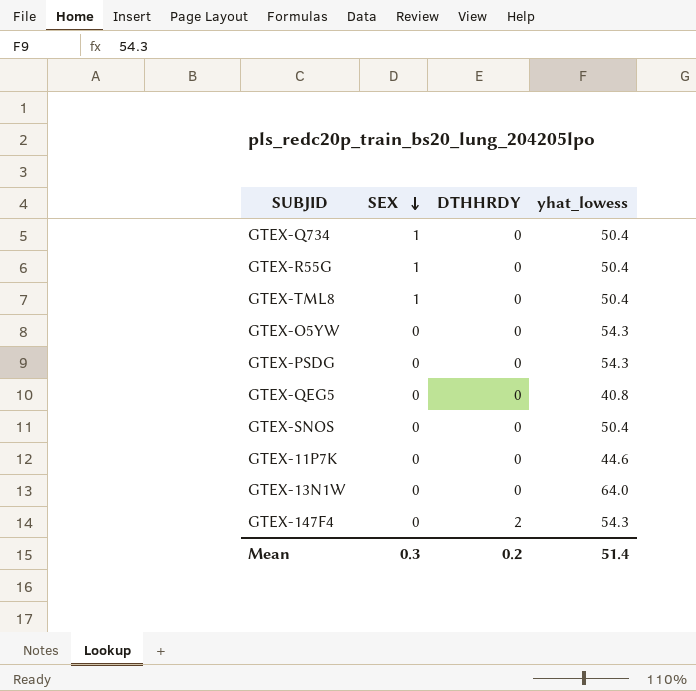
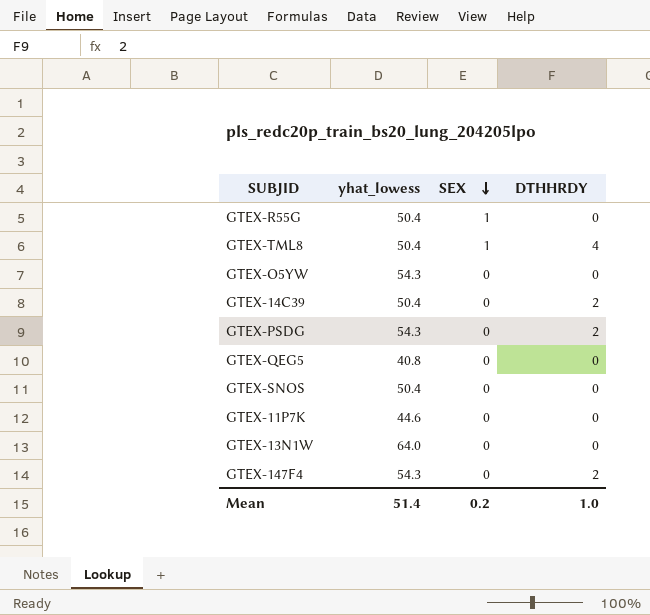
column yhat_lowess | position: 4 -> 2
row GTEX-Q734: 1 | 0 | 50.4 -> none
GTEX-TML8 | DTHHRDY: 0 -> 4
row GTEX-14C39: none -> 50.4 | 0 | 2
GTEX-PSDG | DTHHRDY: 0 -> 2
Mean | SEX: 0.3 -> 0.2
Mean | DTHHRDY: 0.2 -> 1.0

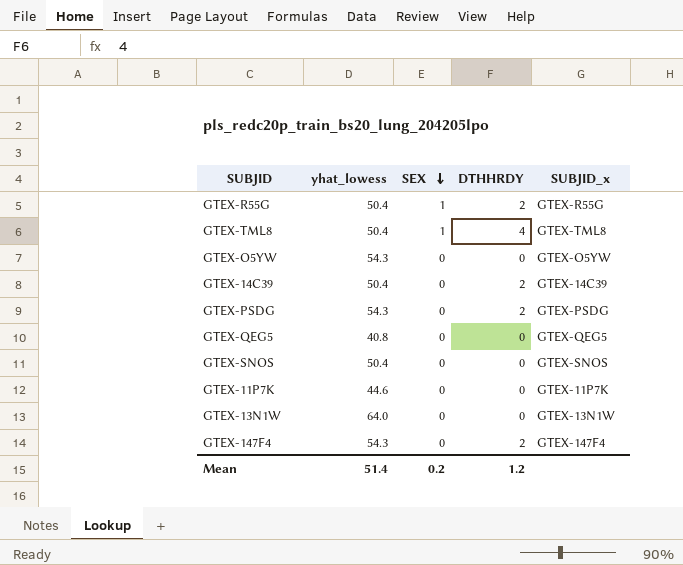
column SUBJID_x | position: none -> 5
GTEX-R55G | DTHHRDY: 0 -> 2
Mean | DTHHRDY: 1.0 -> 1.2

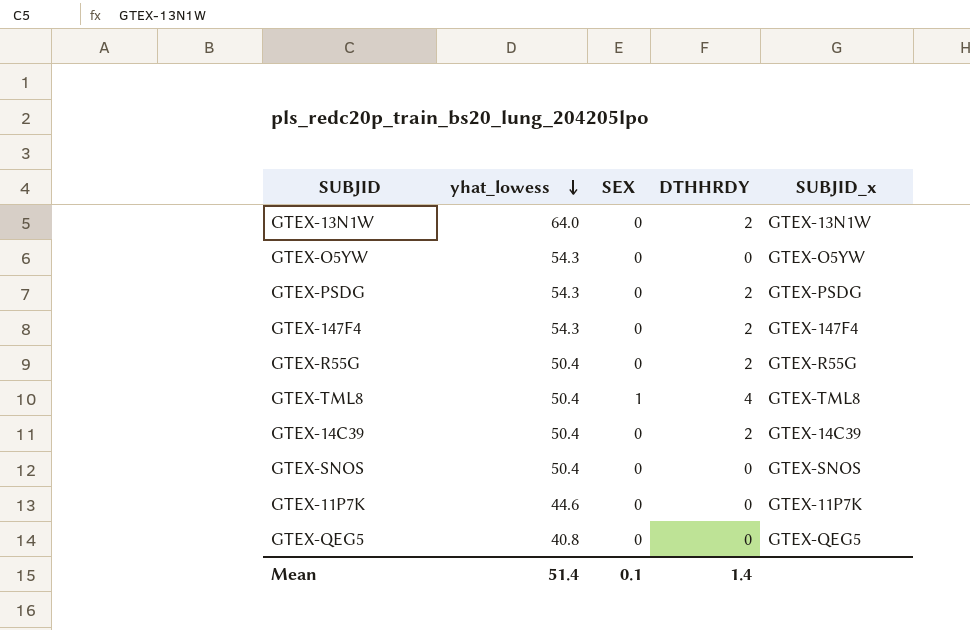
row order: SEX descending -> yhat_lowess descending
GTEX-13N1W | DTHHRDY: 0 -> 2
GTEX-R55G | SEX: 1 -> 0
Mean | SEX: 0.2 -> 0.1
Mean | DTHHRDY: 1.2 -> 1.4

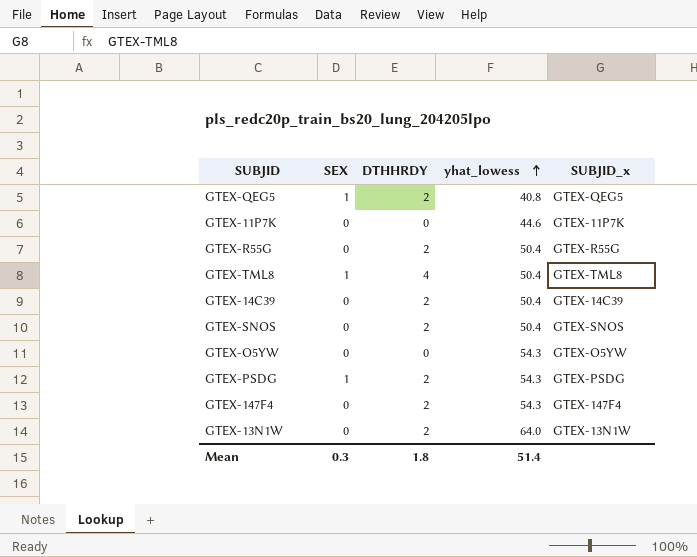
row order: yhat_lowess descending -> yhat_lowess ascending
column yhat_lowess | position: 2 -> 4
GTEX-QEG5 | SEX: 0 -> 1
GTEX-QEG5 | DTHHRDY: 0 -> 2
GTEX-SNOS | DTHHRDY: 0 -> 2
GTEX-PSDG | SEX: 0 -> 1
Mean | SEX: 0.1 -> 0.3
Mean | DTHHRDY: 1.4 -> 1.8

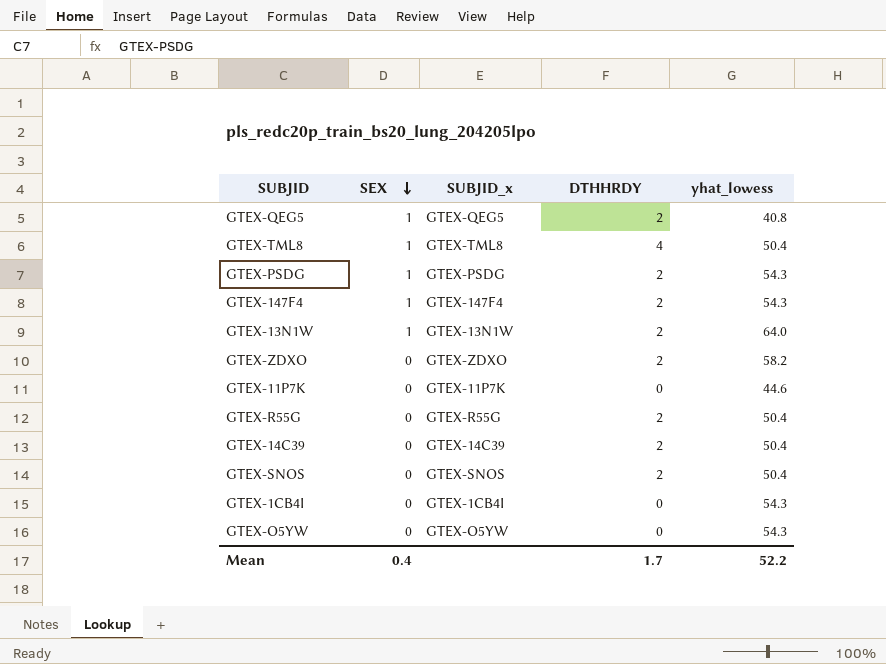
row order: yhat_lowess ascending -> SEX descending
column SUBJID_x | position: 5 -> 3
GTEX-147F4 | SEX: 0 -> 1
GTEX-13N1W | SEX: 0 -> 1
row GTEX-ZDXO: none -> 0 | GTEX-ZDXO | 2 | 58.2
row GTEX-1CB4I: none -> 0 | GTEX-1CB4I | 0 | 54.3
Mean | SEX: 0.3 -> 0.4
Mean | DTHHRDY: 1.8 -> 1.7
Mean | yhat_lowess: 51.4 -> 52.2

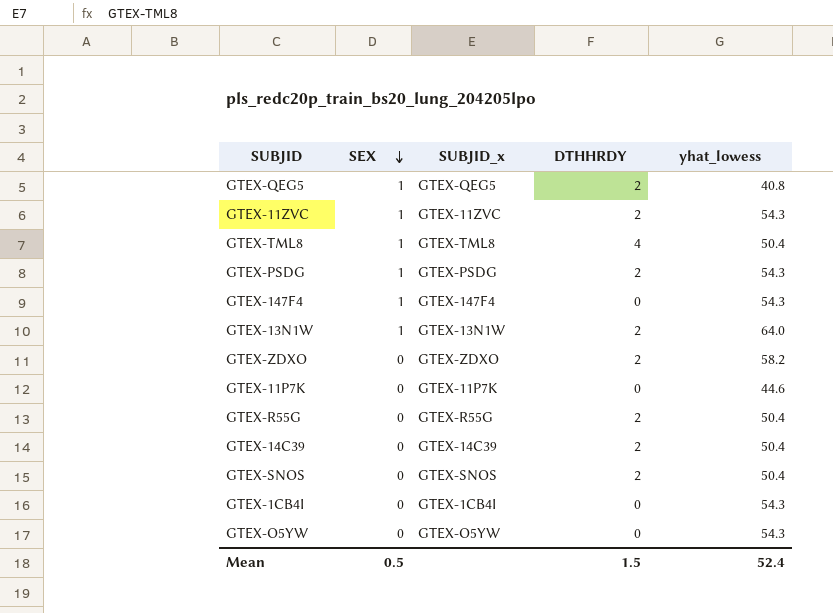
row GTEX-11ZVC: none -> 1 | GTEX-11ZVC | 2 | 54.3
GTEX-147F4 | DTHHRDY: 2 -> 0
Mean | SEX: 0.4 -> 0.5
Mean | DTHHRDY: 1.7 -> 1.5
Mean | yhat_lowess: 52.2 -> 52.4

